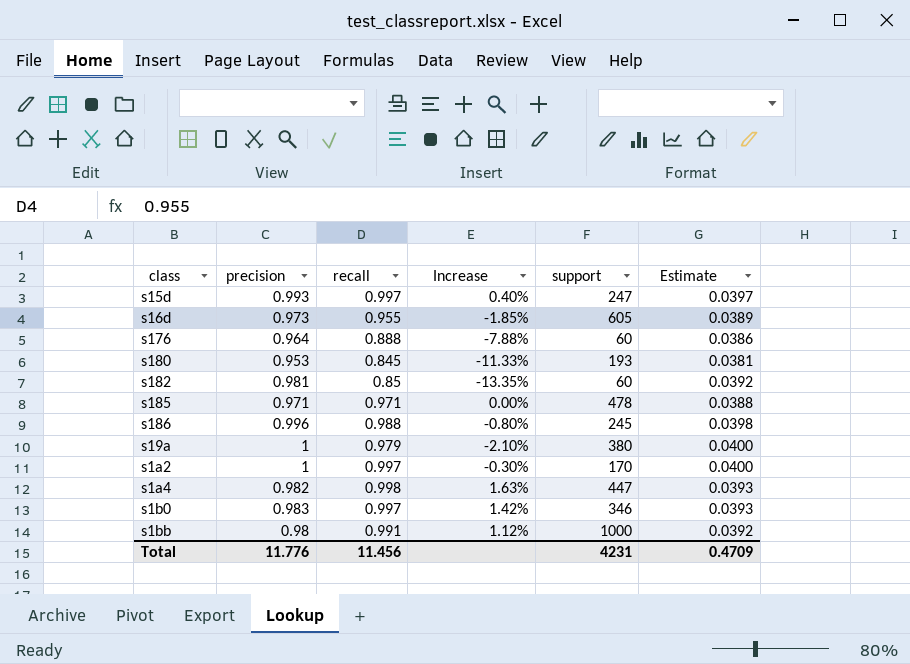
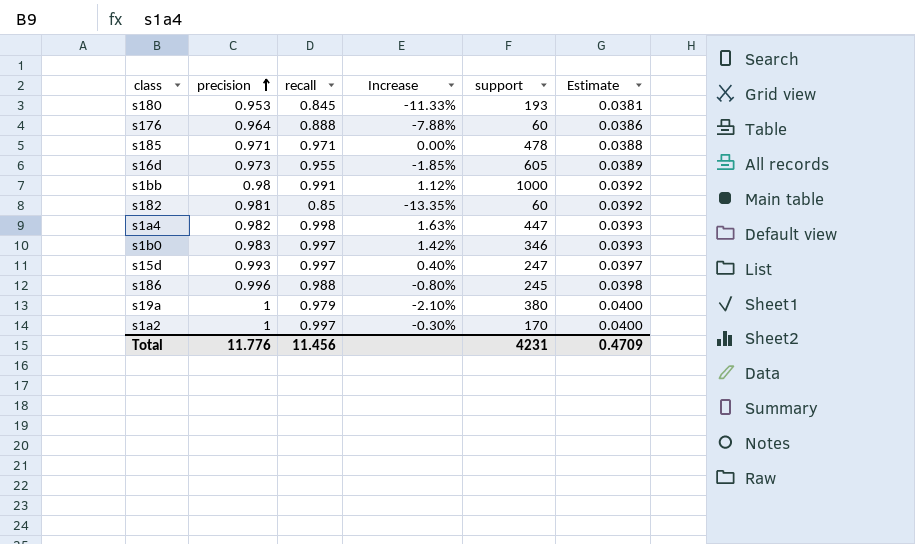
row order: none -> precision ascending

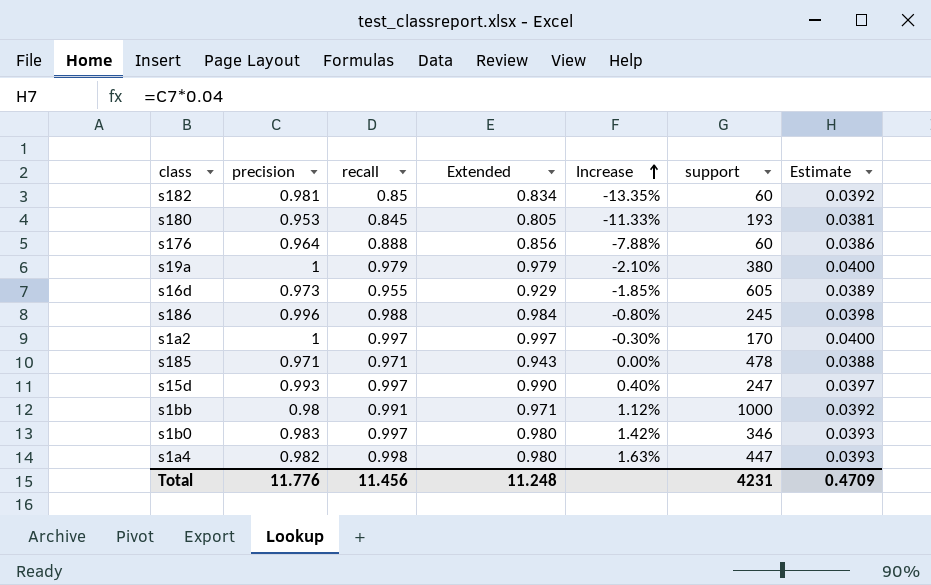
row order: precision ascending -> Increase ascending
column Extended | formula: none -> [precision] * [recall]

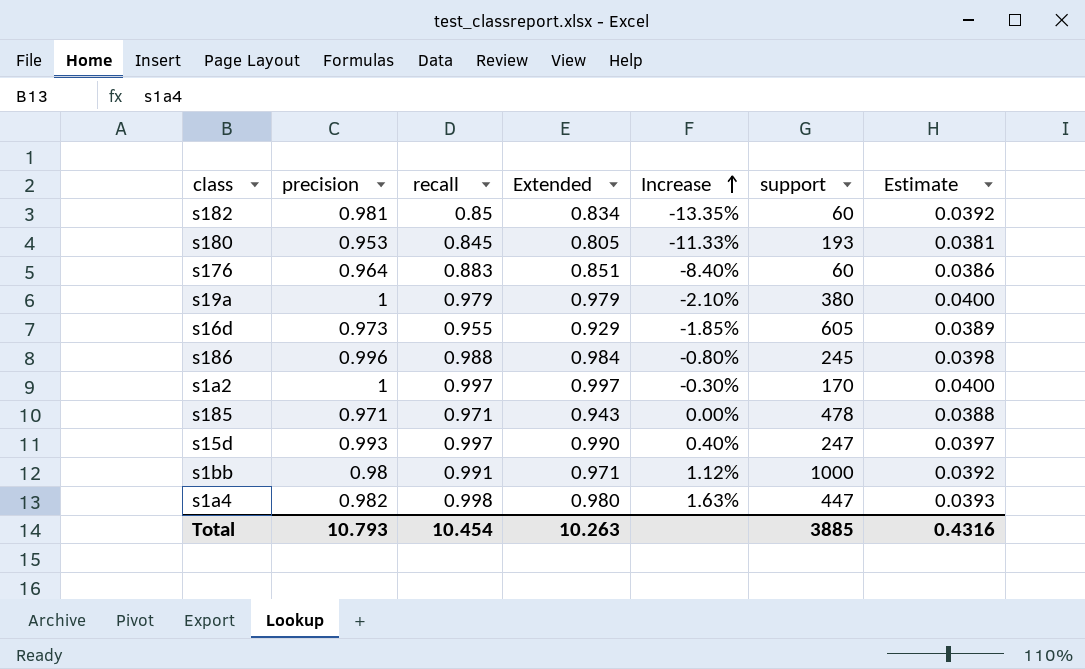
row s1b0: 0.983 | 0.997 | 0.980 | 1.42% | 346 | 0.0393 -> none
s176 | recall: 0.888 -> 0.883
s176 | Extended: 0.856 -> 0.851
s176 | Increase: -7.88% -> -8.40%
Total | precision: 11.776 -> 10.793
Total | recall: 11.456 -> 10.454
Total | Extended: 11.248 -> 10.263
Total | support: 4231 -> 3885
Total | Estimate: 0.4709 -> 0.4316

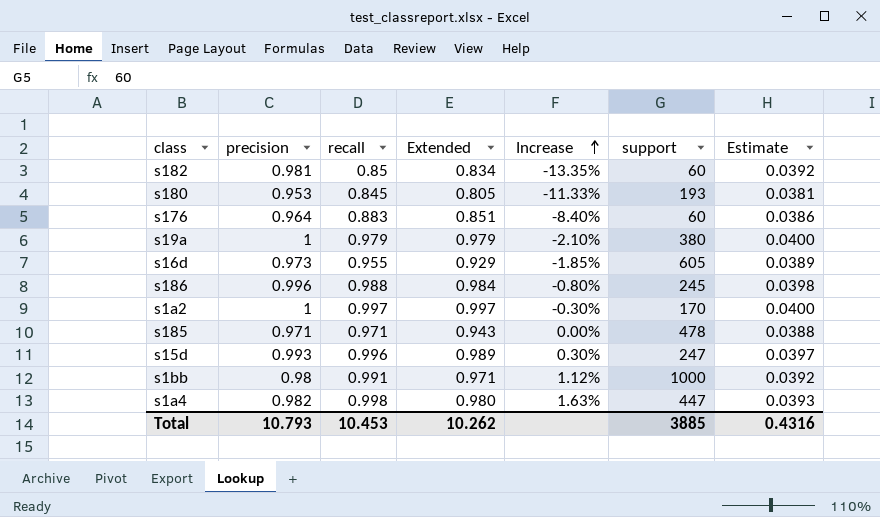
s15d | recall: 0.997 -> 0.996
s15d | Extended: 0.990 -> 0.989
s15d | Increase: 0.40% -> 0.30%
Total | recall: 10.454 -> 10.453
Total | Extended: 10.263 -> 10.262

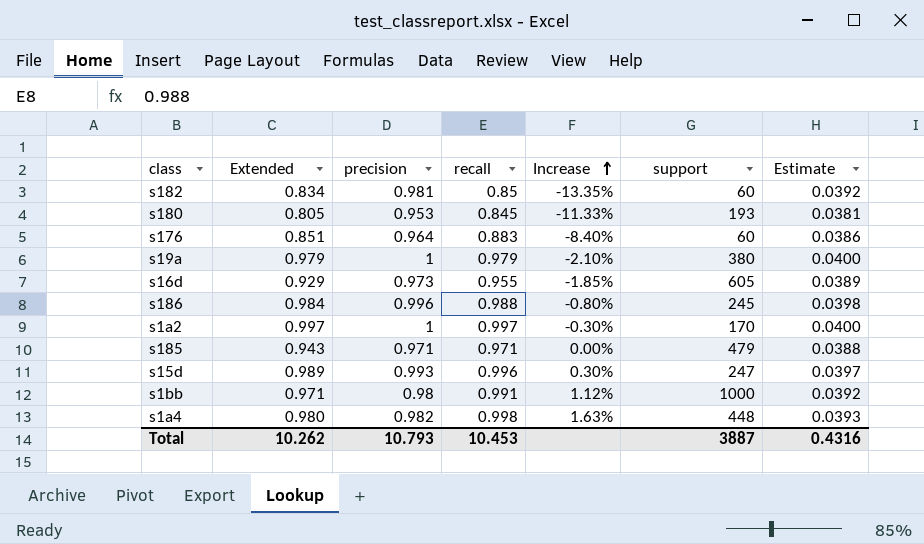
column Extended | position: 4 -> 2
s185 | support: 478 -> 479
s1a4 | support: 447 -> 448
Total | support: 3885 -> 3887

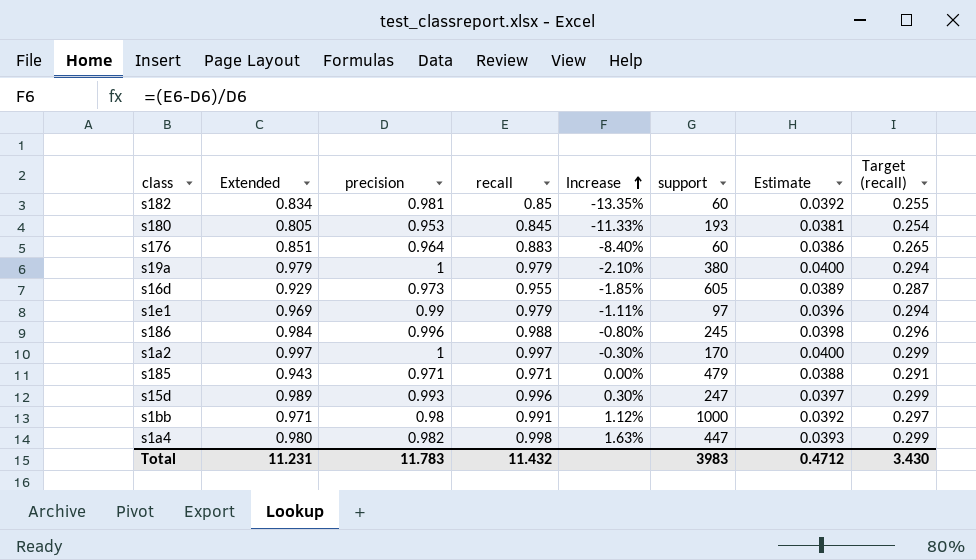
column Target (recall) | formula: none -> [recall] * 0.3
row s1e1: none -> 0.969 | 0.99 | 0.979 | -1.11% | 97 | 0.0396 | 0.294
s1a4 | support: 448 -> 447
Total | Extended: 10.262 -> 11.231
Total | precision: 10.793 -> 11.783
Total | recall: 10.453 -> 11.432
Total | support: 3887 -> 3983
Total | Estimate: 0.4316 -> 0.4712

